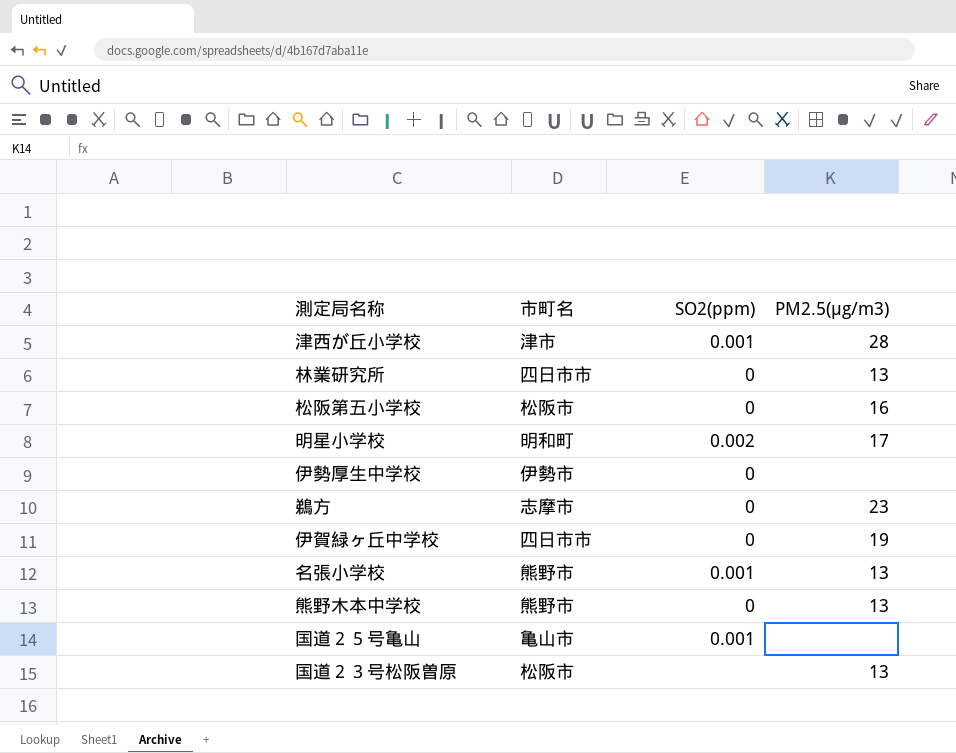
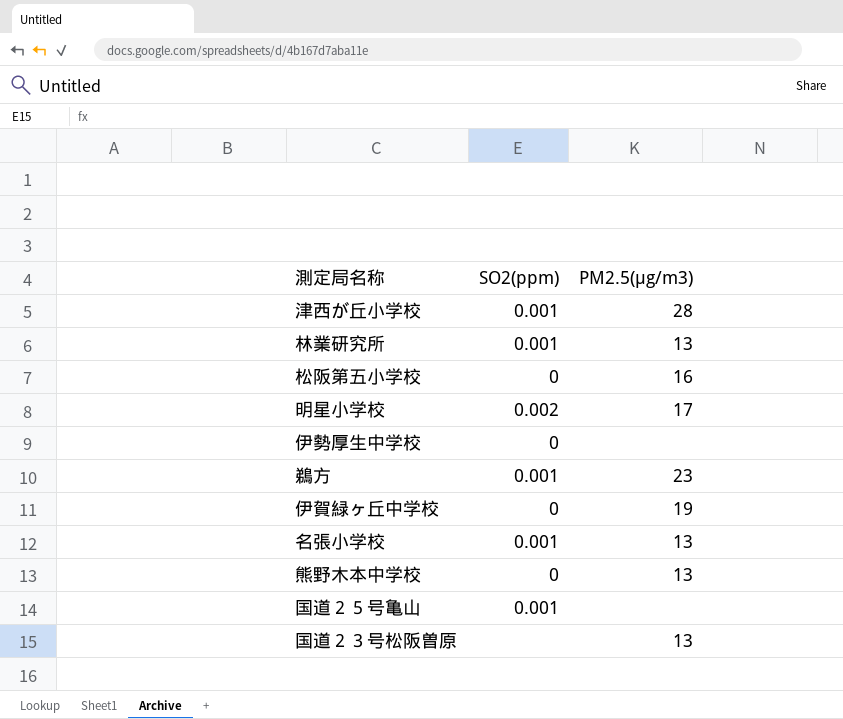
column 市町名 | position: 2 -> none
林業研究所 | SO2(ppm): 0 -> 0.001
鵜方 | SO2(ppm): 0 -> 0.001

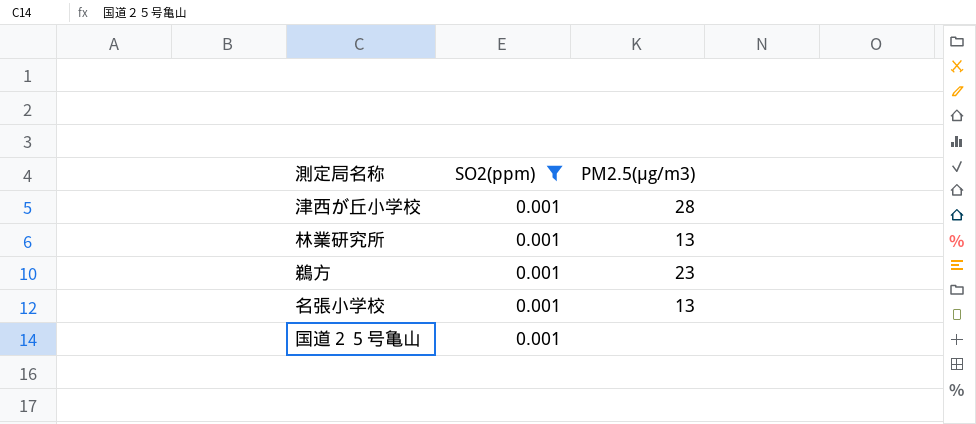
filter: none -> SO2(ppm) = 0.001

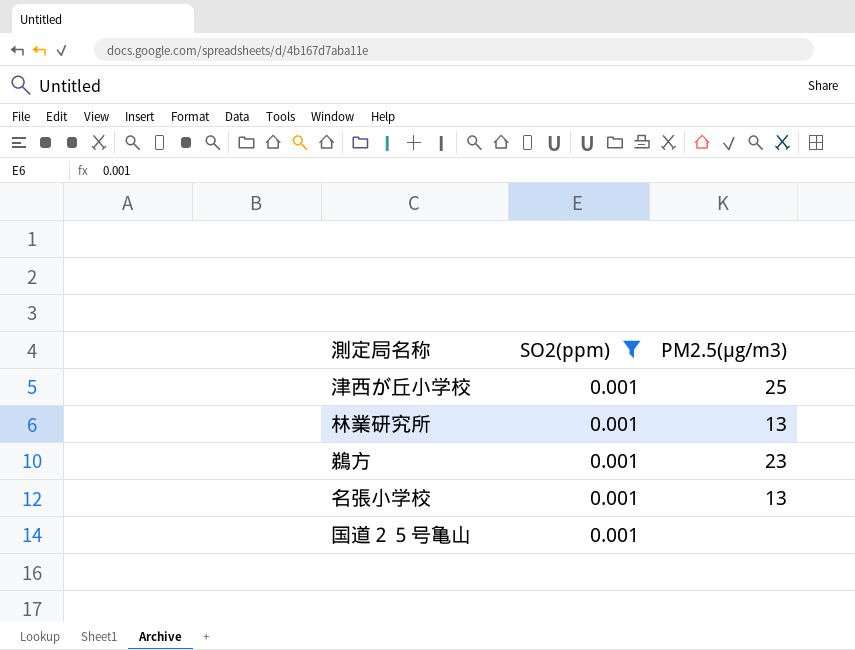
津西が丘小学校 | PM2.5(μg/m3): 28 -> 25

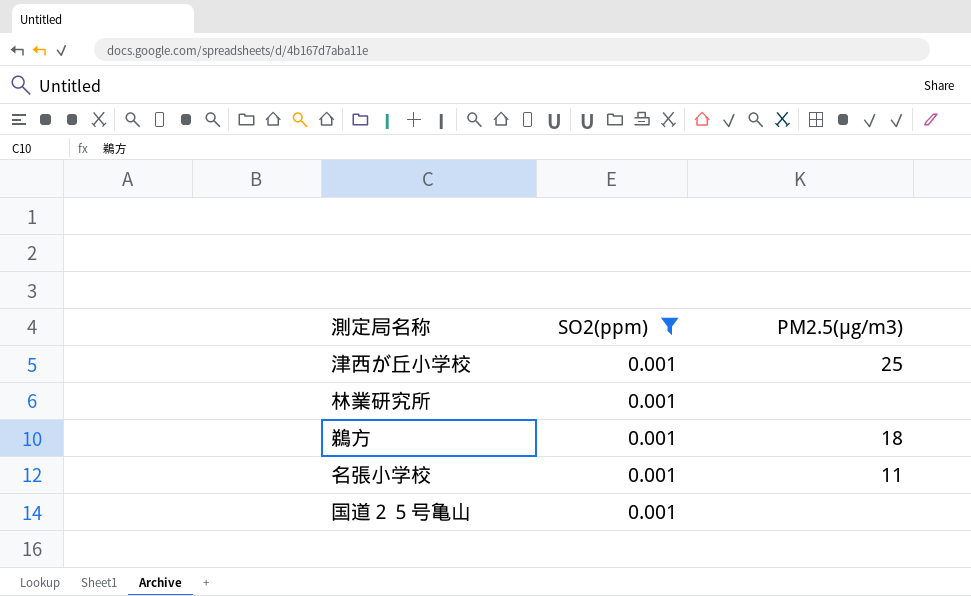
林業研究所 | PM2.5(μg/m3): 13 -> none
鵜方 | PM2.5(μg/m3): 23 -> 18
名張小学校 | PM2.5(μg/m3): 13 -> 11

